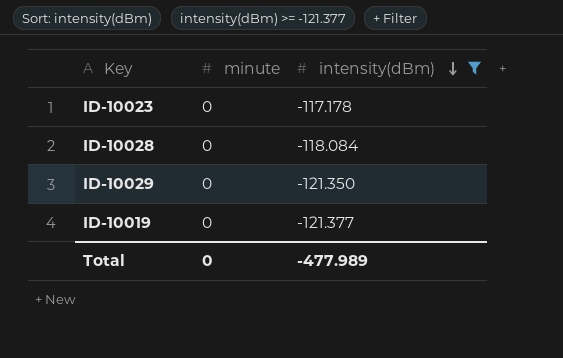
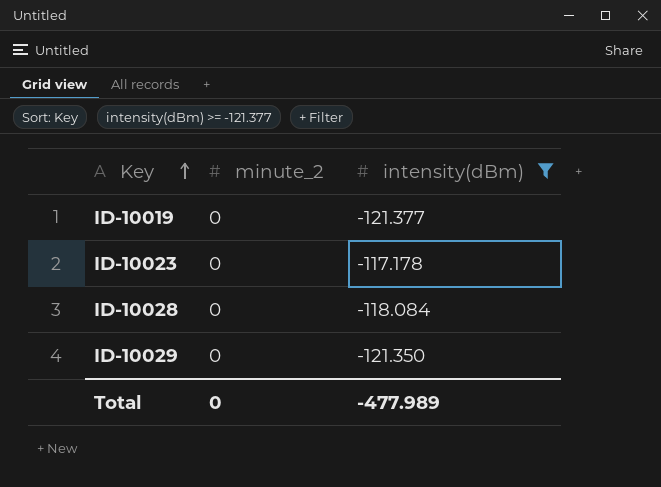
row order: intensity(dBm) descending -> Key ascending
column name: minute -> minute_2

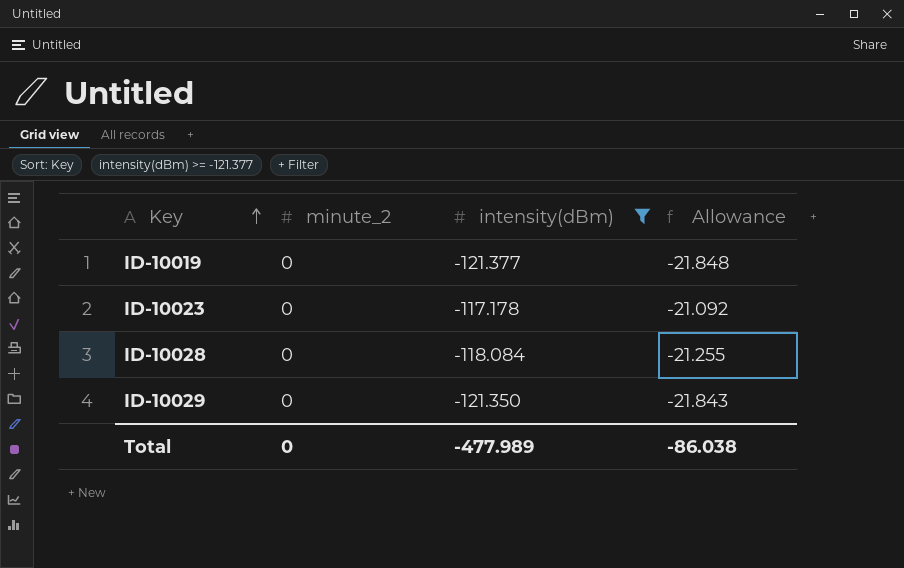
column Allowance | formula: none -> [intensity(dBm)] * 0.18

